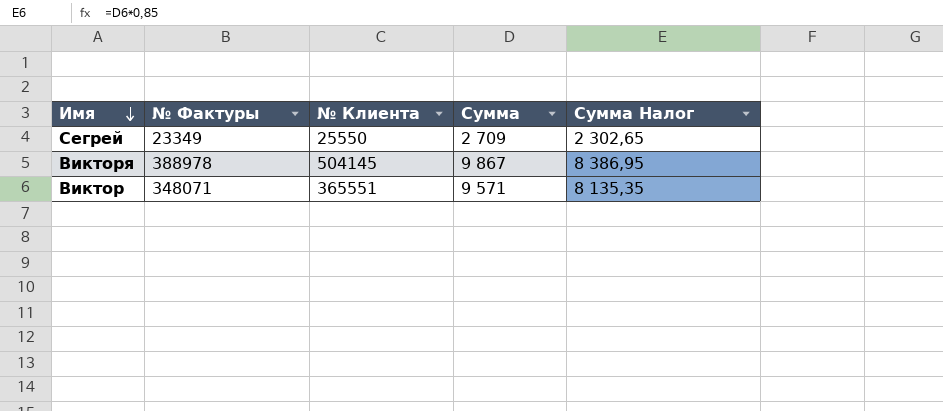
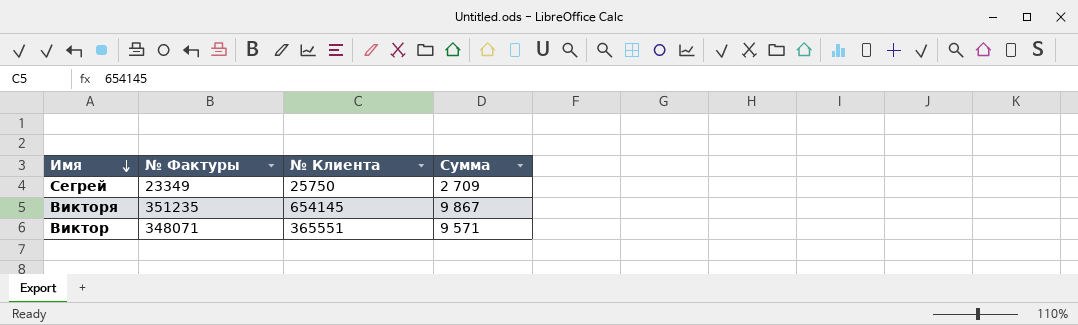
column Сумма Налог | formula: [Сумма] * 0,85 -> none
Сегрей | № Клиента: 25550 -> 25750
Викторя | № Фактуры: 388978 -> 351235
Викторя | № Клиента: 504145 -> 654145

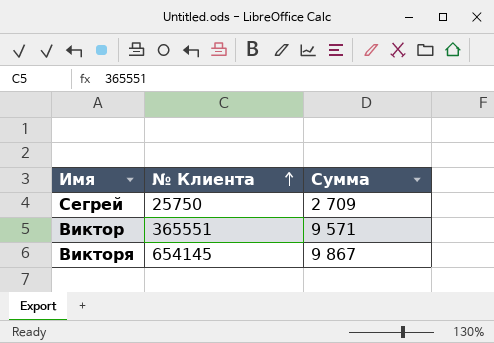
row order: Имя descending -> № Клиента ascending
column № Фактуры | position: 2 -> none

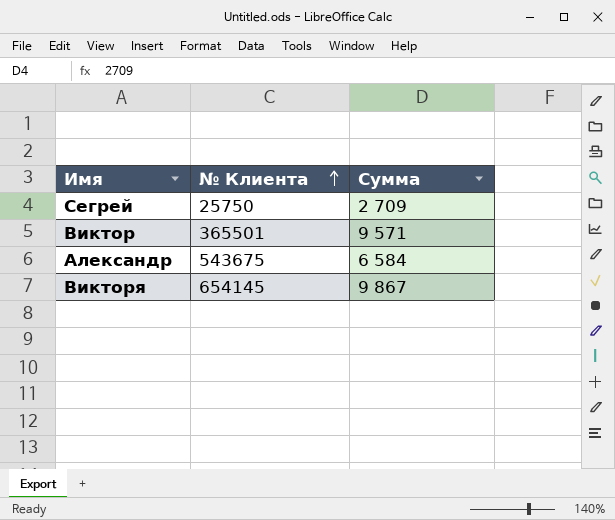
Виктор | № Клиента: 365551 -> 365501
row Александр: none -> 543675 | 6 584

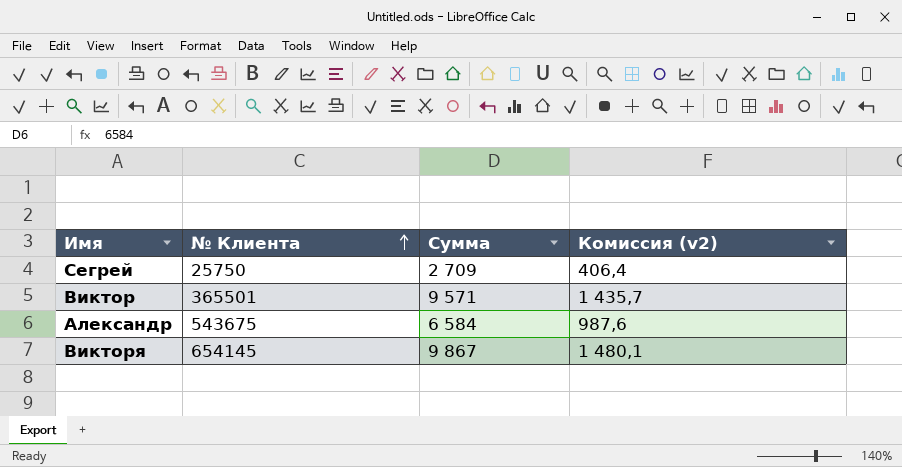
column Комиссия (v2) | formula: none -> [Сумма] * 0,15

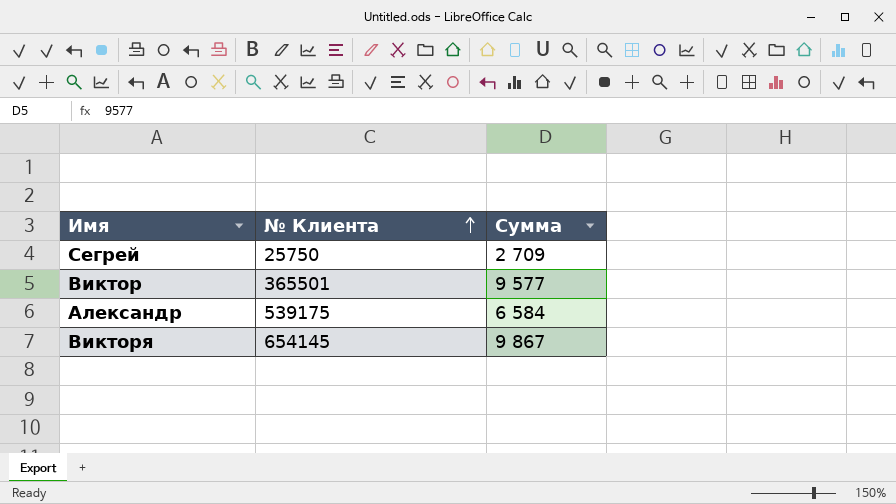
column Комиссия (v2) | formula: [Сумма] * 0,15 -> none
Виктор | Сумма: 9 571 -> 9 577
Александр | № Клиента: 543675 -> 539175

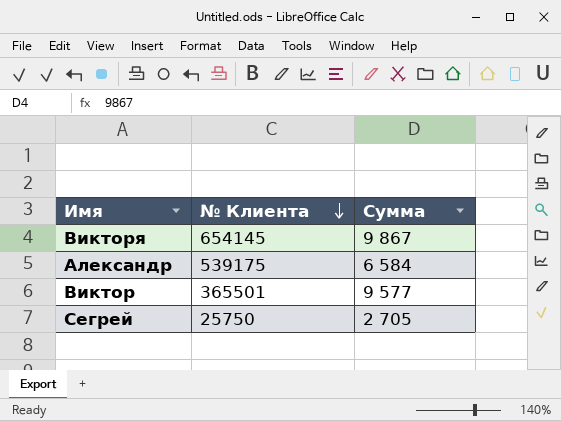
row order: № Клиента ascending -> № Клиента descending
Сегрей | Сумма: 2 709 -> 2 705

